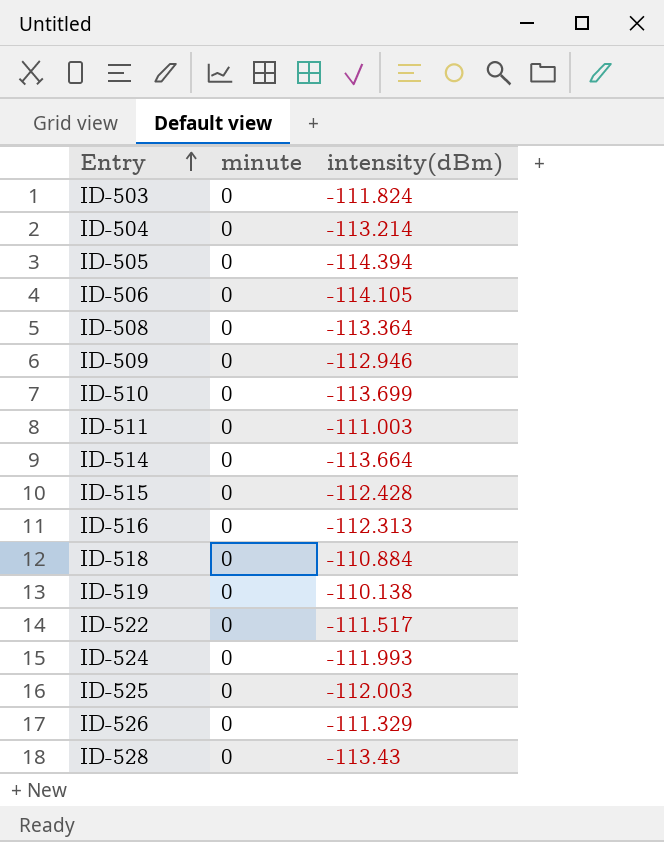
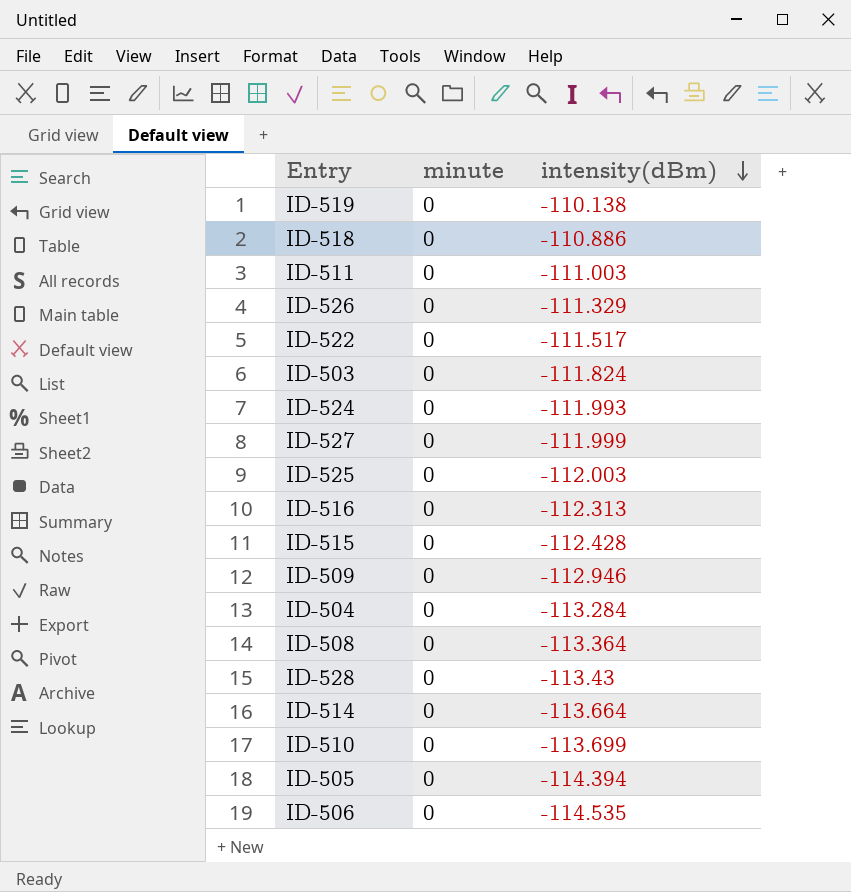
row order: Entry ascending -> intensity(dBm) descending
ID-518 | intensity(dBm): -110.884 -> -110.886
row ID-527: none -> 0 | -111.999
ID-504 | intensity(dBm): -113.214 -> -113.284
ID-506 | intensity(dBm): -114.105 -> -114.535

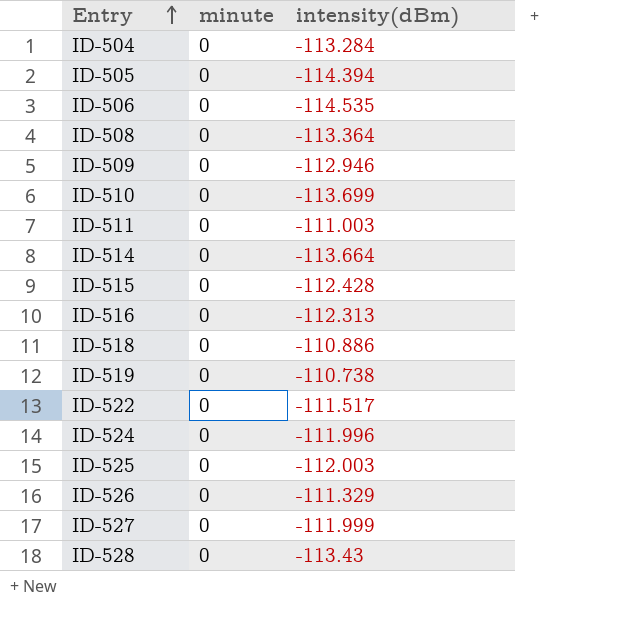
row order: intensity(dBm) descending -> Entry ascending
row ID-503: 0 | -111.824 -> none
ID-519 | intensity(dBm): -110.138 -> -110.738
ID-524 | intensity(dBm): -111.993 -> -111.996

